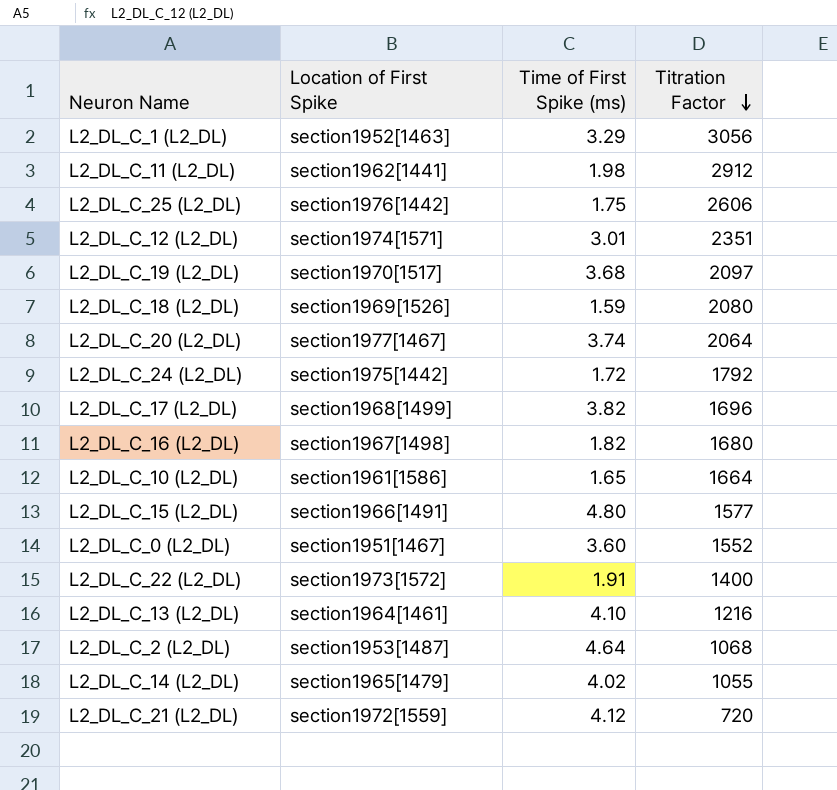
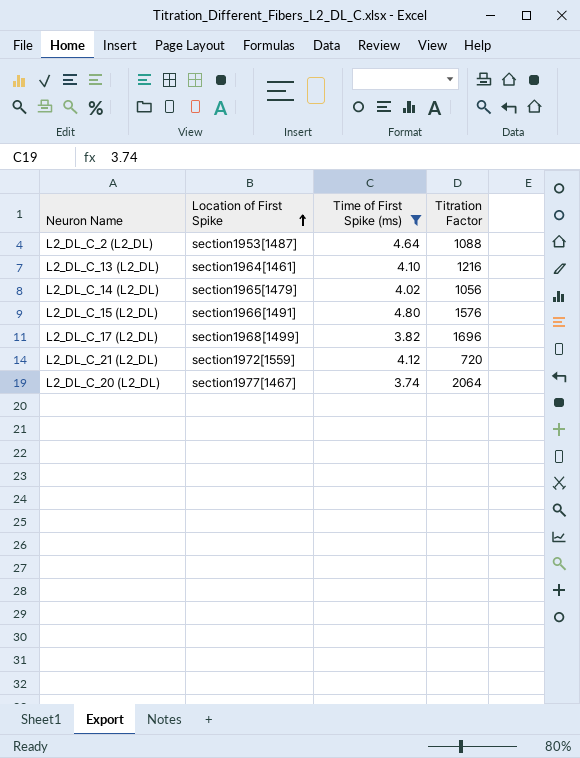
filter: none -> Time of First Spike (ms) >= 3.74
row order: Titration Factor descending -> Location of First Spike ascending
L2_DL_C_2 (L2_DL) | Titration Factor: 1068 -> 1088
L2_DL_C_14 (L2_DL) | Titration Factor: 1055 -> 1056
L2_DL_C_15 (L2_DL) | Titration Factor: 1577 -> 1576

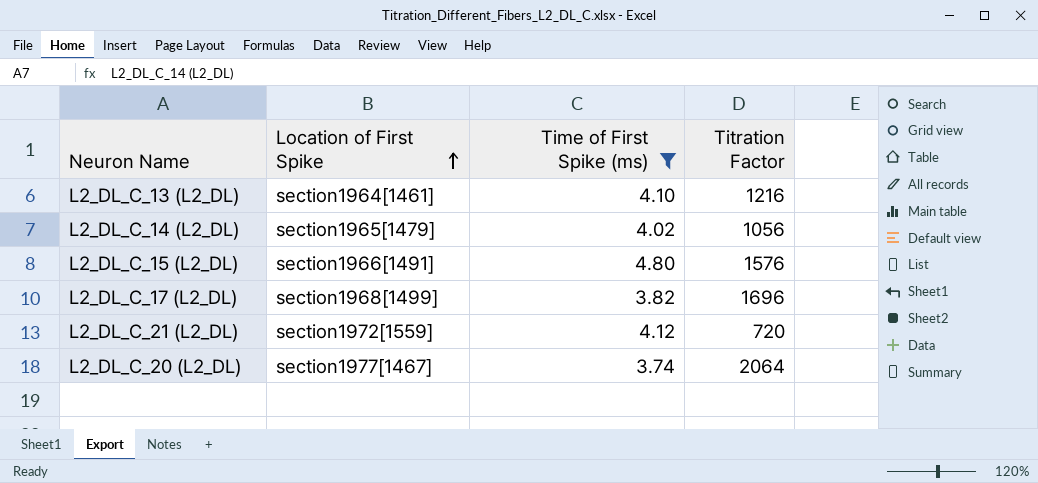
row L2_DL_C_2 (L2_DL): section1953[1487] | 4.64 | 1088 -> none

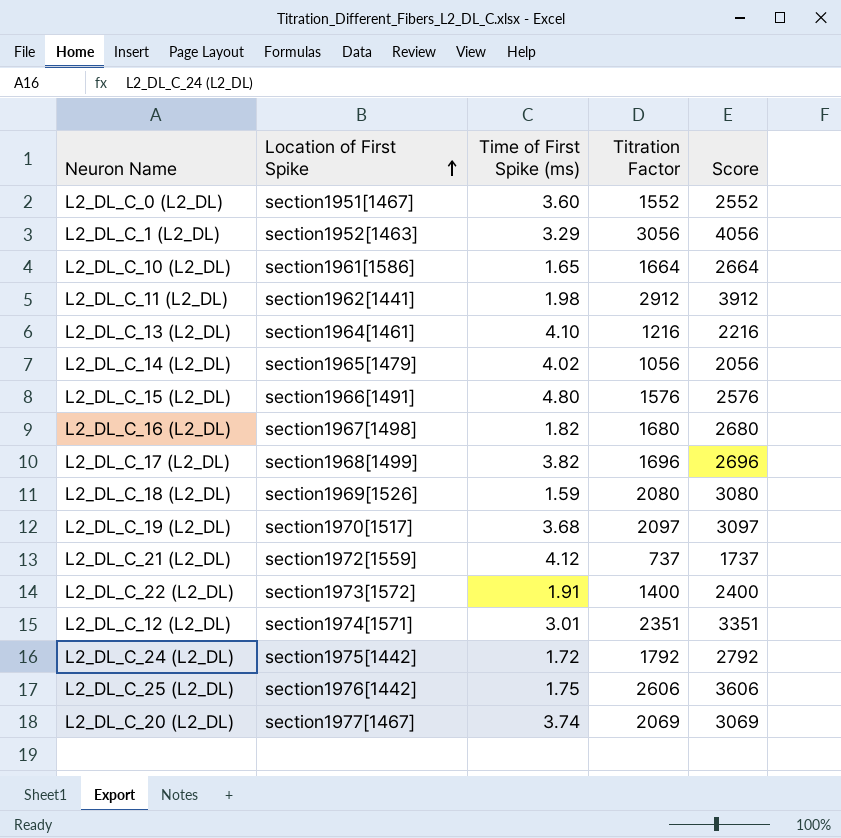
filter: Time of First Spike (ms) >= 3.74 -> none
column Score | formula: none -> [Titration Factor] + 1000
L2_DL_C_21 (L2_DL) | Titration Factor: 720 -> 737
L2_DL_C_20 (L2_DL) | Titration Factor: 2064 -> 2069

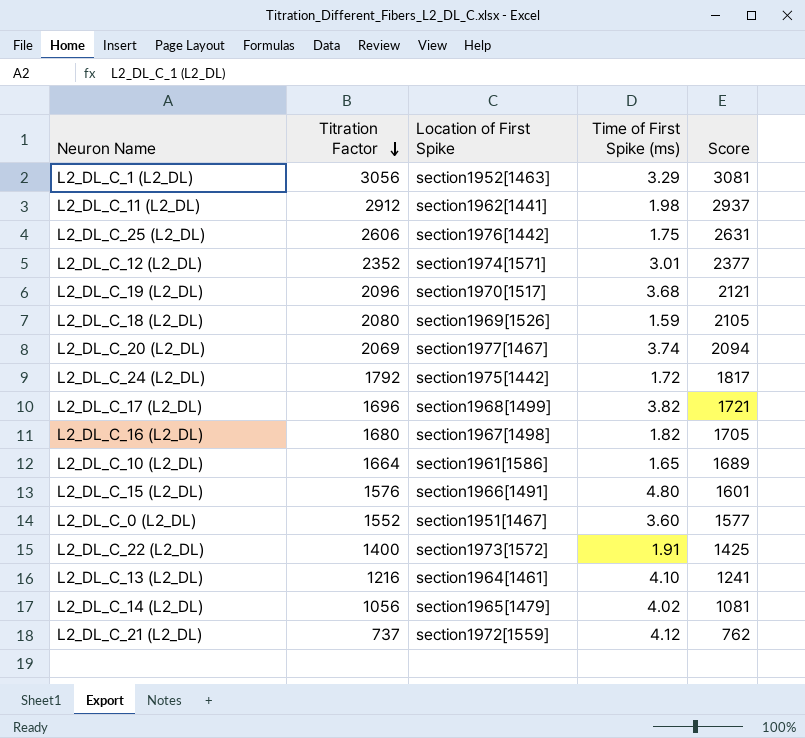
row order: Location of First Spike ascending -> Titration Factor descending
column Titration Factor | position: 4 -> 2
column Score | formula: [Titration Factor] + 1000 -> [Titration Factor] + 25
L2_DL_C_12 (L2_DL) | Titration Factor: 2351 -> 2352
L2_DL_C_19 (L2_DL) | Titration Factor: 2097 -> 2096

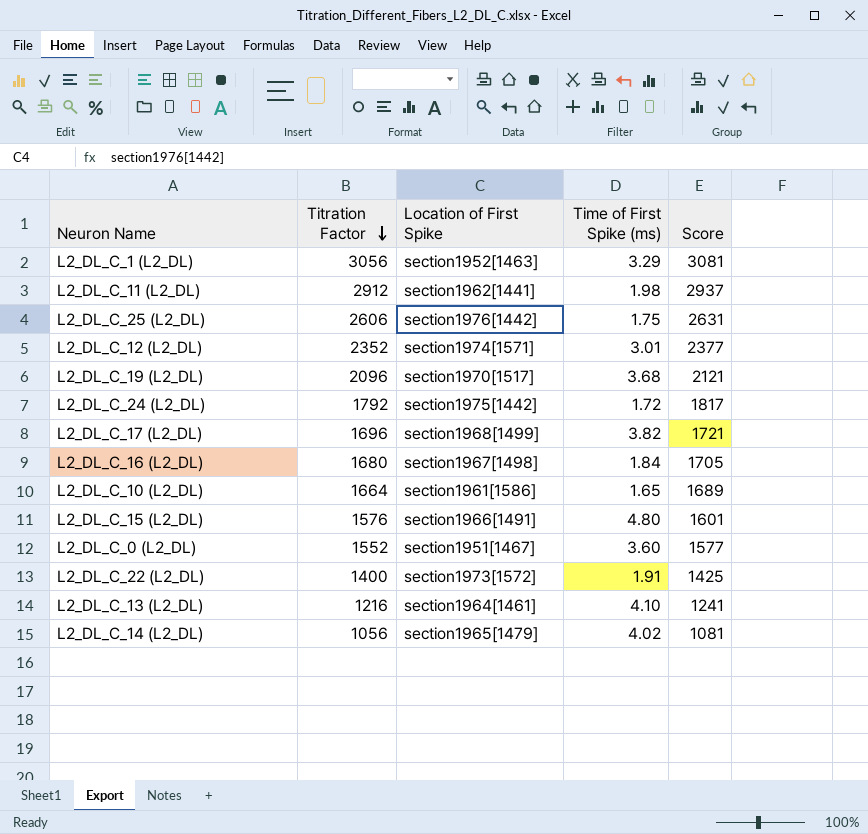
row L2_DL_C_18 (L2_DL): 2080 | section1969[1526] | 1.59 | 2105 -> none
row L2_DL_C_20 (L2_DL): 2069 | section1977[1467] | 3.74 | 2094 -> none
row L2_DL_C_21 (L2_DL): 737 | section1972[1559] | 4.12 | 762 -> none
L2_DL_C_16 (L2_DL) | Time of First Spike (ms): 1.82 -> 1.84

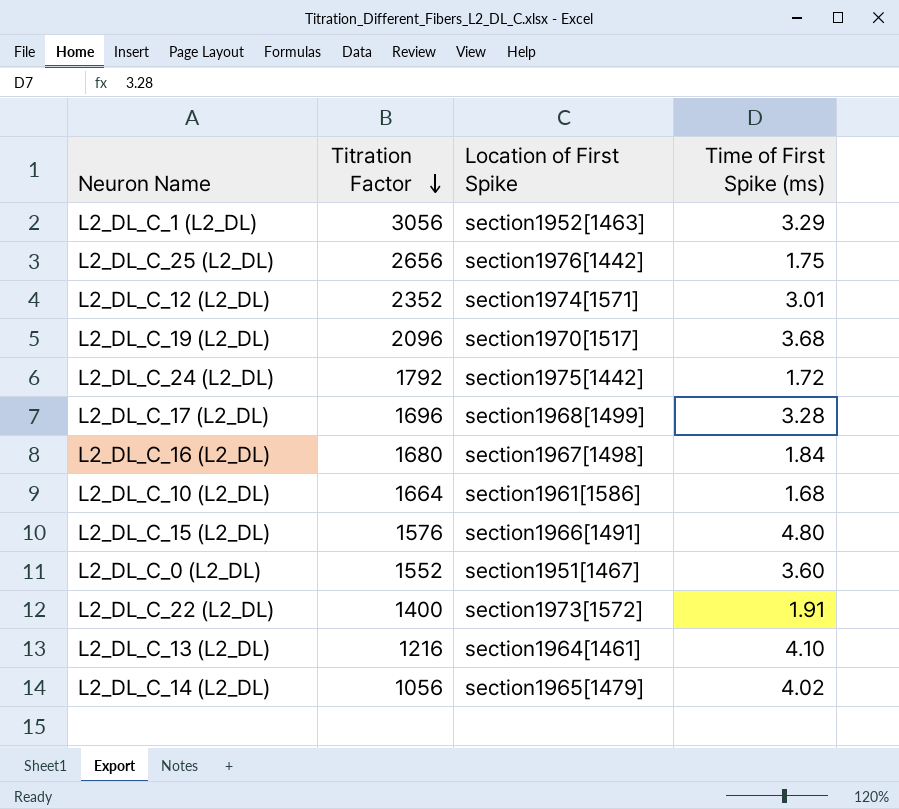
column Score | formula: [Titration Factor] + 25 -> none
row L2_DL_C_11 (L2_DL): 2912 | section1962[1441] | 1.98 | 2937 -> none
L2_DL_C_25 (L2_DL) | Titration Factor: 2606 -> 2656
L2_DL_C_17 (L2_DL) | Time of First Spike (ms): 3.82 -> 3.28
L2_DL_C_10 (L2_DL) | Time of First Spike (ms): 1.65 -> 1.68

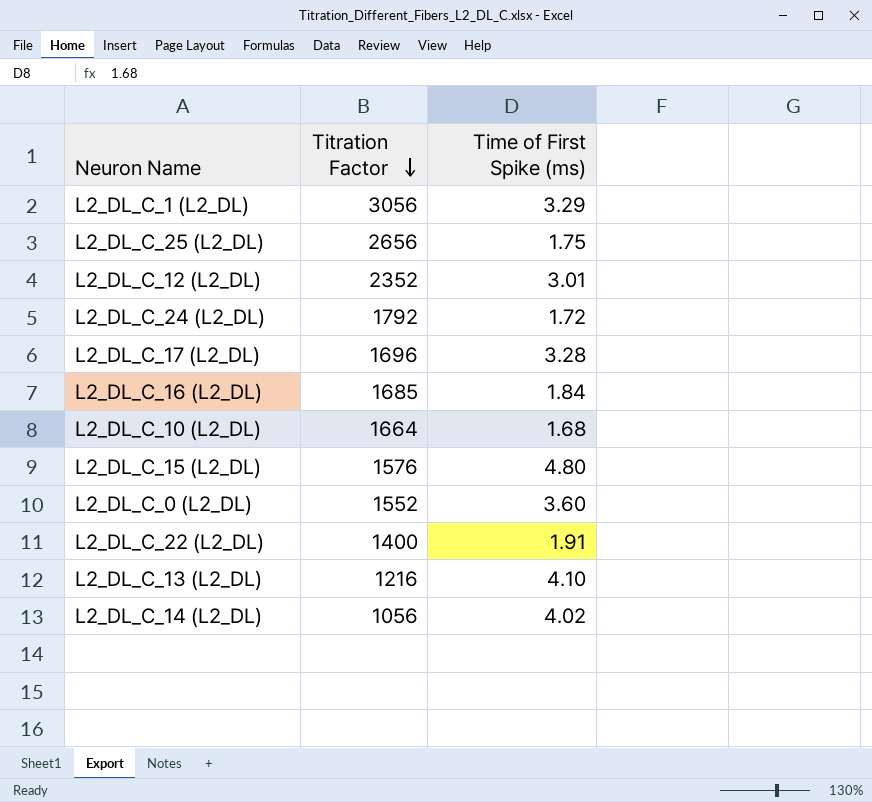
column Location of First Spike | position: 3 -> none
row L2_DL_C_19 (L2_DL): 2096 | section1970[1517] | 3.68 -> none
L2_DL_C_16 (L2_DL) | Titration Factor: 1680 -> 1685

